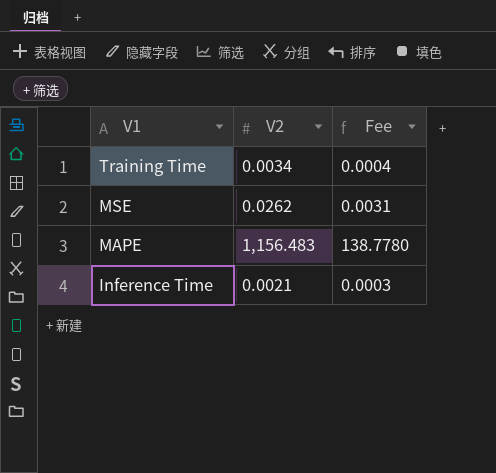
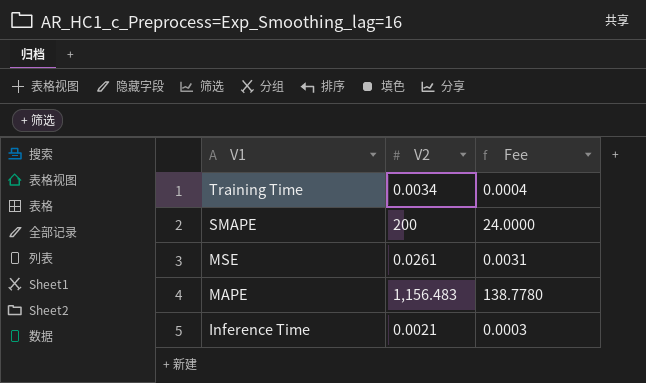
row SMAPE: none -> 200 | 24.0000
MSE | V2: 0.0262 -> 0.0261

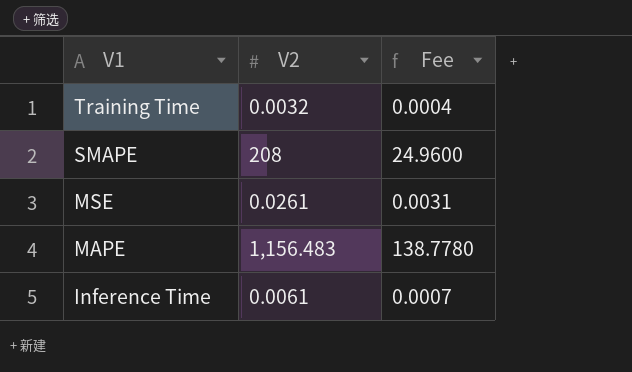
Training Time | V2: 0.0034 -> 0.0032
SMAPE | V2: 200 -> 208
SMAPE | Fee: 24.0000 -> 24.9600
Inference Time | V2: 0.0021 -> 0.0061
Inference Time | Fee: 0.0003 -> 0.0007

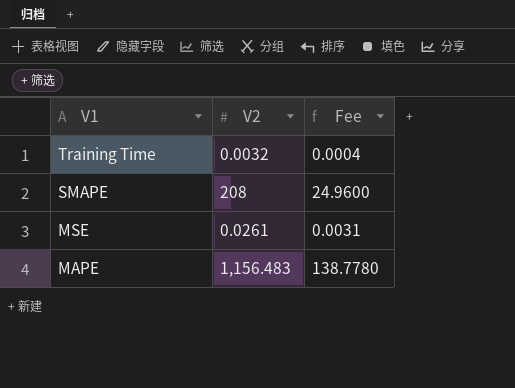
row Inference Time: 0.0061 | 0.0007 -> none

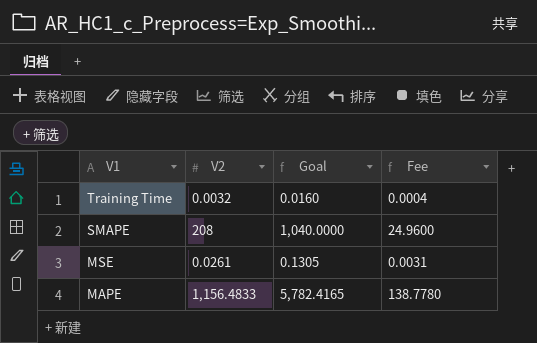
column Goal | formula: none -> [V2] * 5
MAPE | V2: 1,156.483 -> 1,156.4833

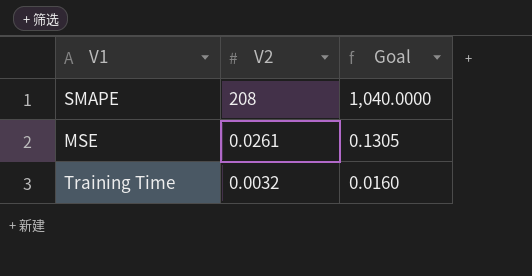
row order: V1 descending -> V2 descending
column Fee | formula: [V2] * 0.12 -> none
row MAPE: 1,156.4833 | 5,782.4165 | 138.7780 -> none

